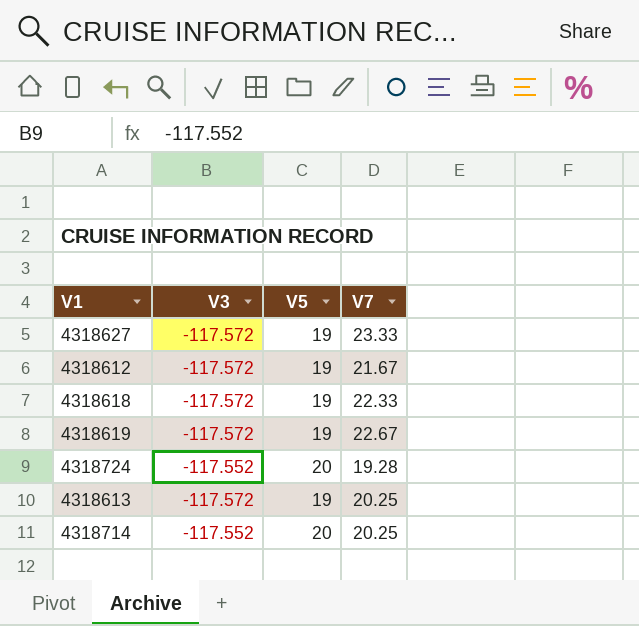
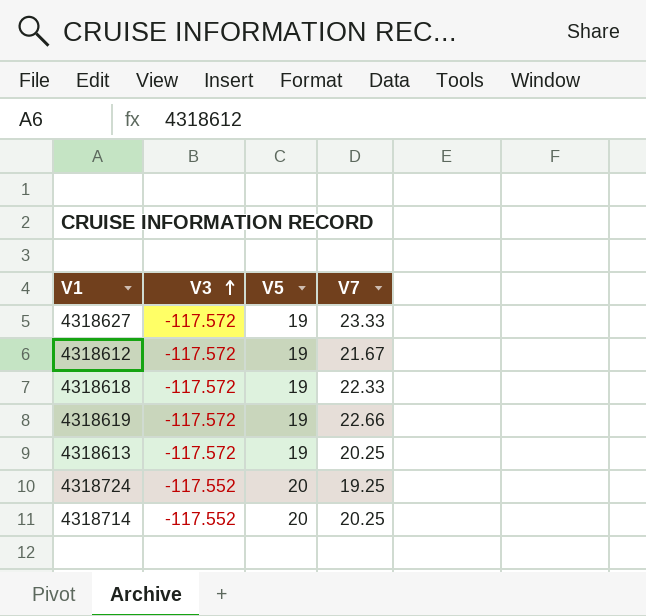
row order: none -> V3 ascending
4318619 | V7: 22.67 -> 22.66
4318724 | V7: 19.28 -> 19.25

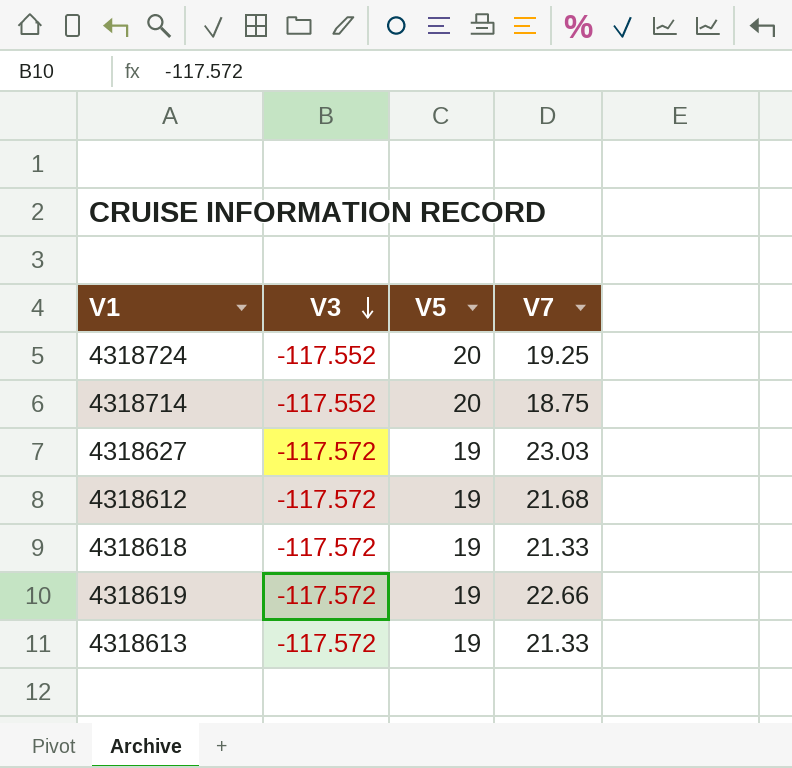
row order: V3 ascending -> V3 descending
4318714 | V7: 20.25 -> 18.75
4318627 | V7: 23.33 -> 23.03
4318612 | V7: 21.67 -> 21.68
4318618 | V7: 22.33 -> 21.33
4318613 | V7: 20.25 -> 21.33

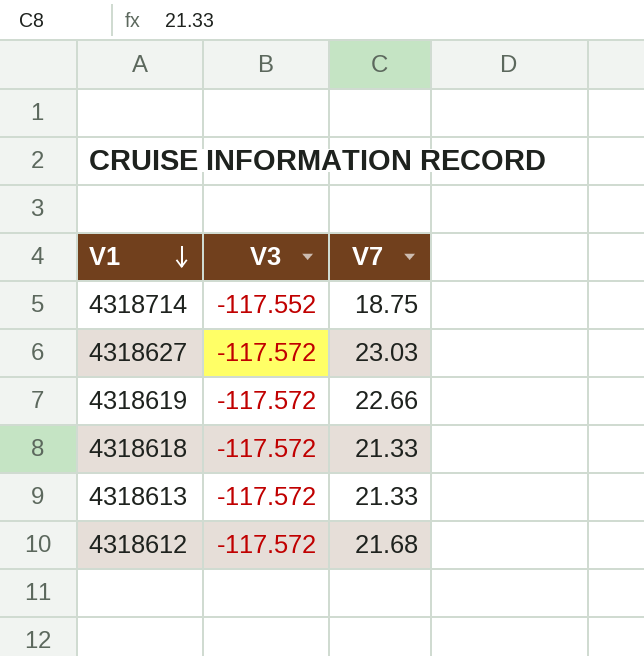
row order: V3 descending -> V1 descending
column V5 | position: 3 -> none
row 4318724: -117.552 | 20 | 19.25 -> none

